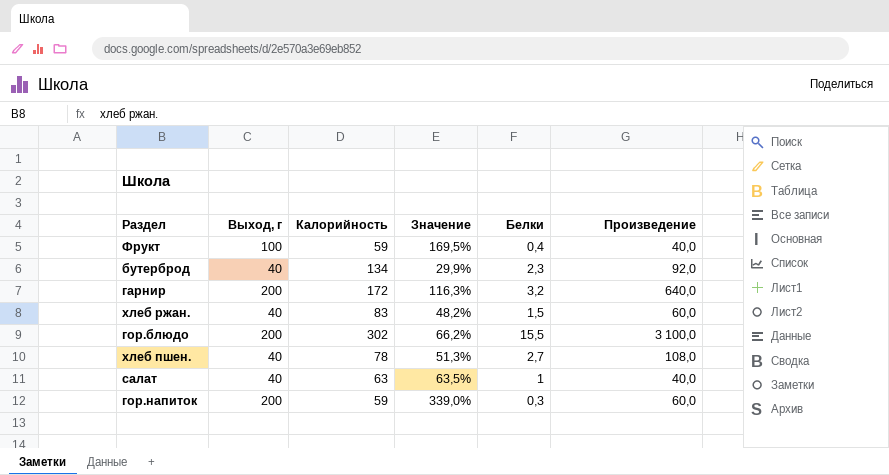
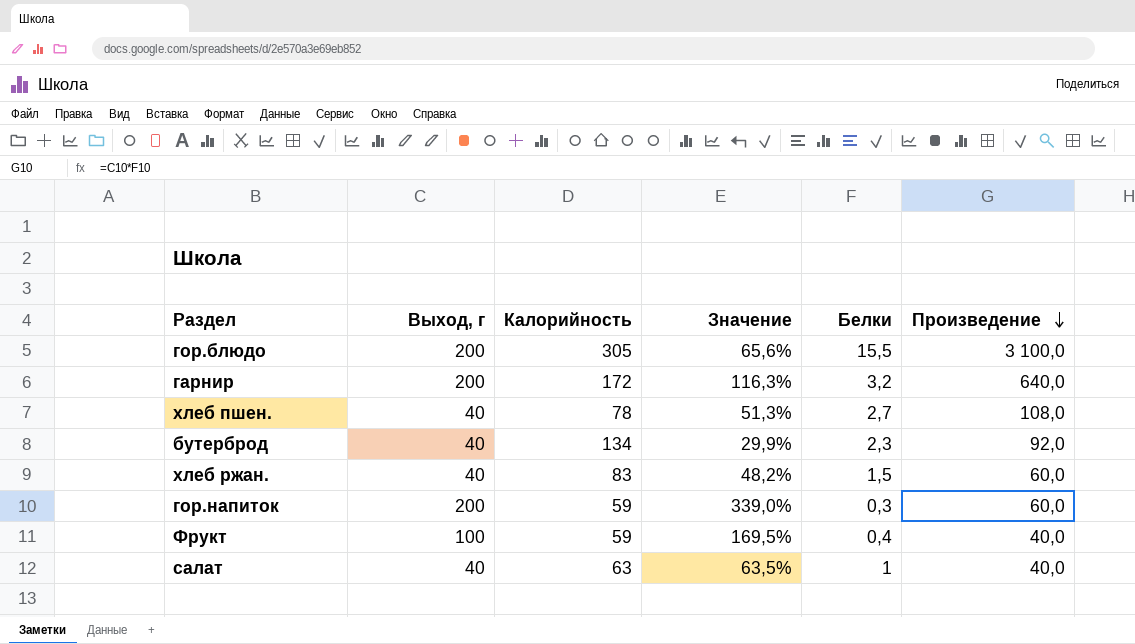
row order: none -> Произведение descending
гор.блюдо | Калорийность: 302 -> 305
гор.блюдо | Значение: 66,2% -> 65,6%

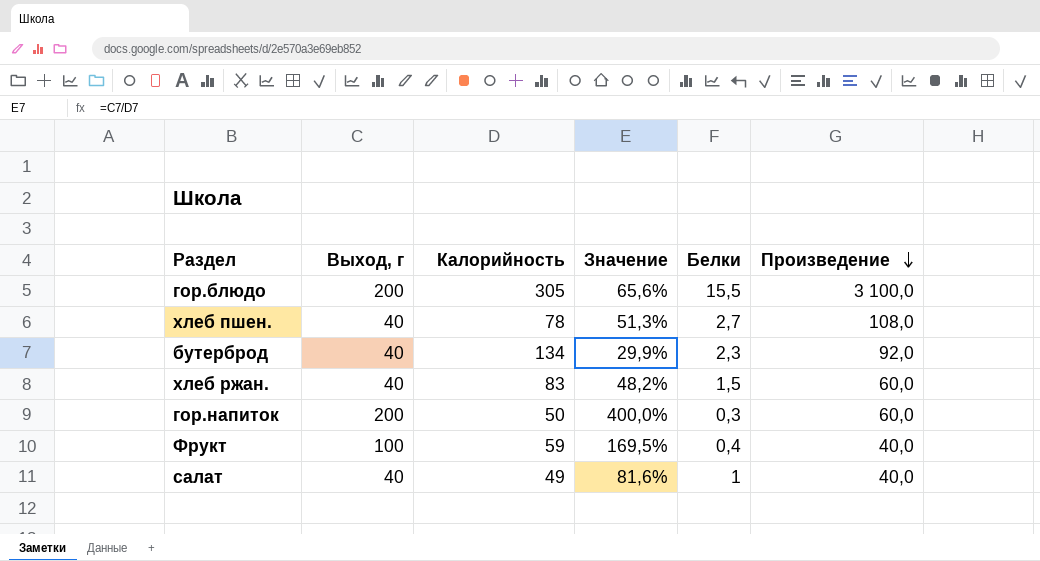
row гарнир: 200 | 172 | 116,3% | 3,2 | 640,0 -> none
гор.напиток | Калорийность: 59 -> 50
гор.напиток | Значение: 339,0% -> 400,0%
салат | Калорийность: 63 -> 49
салат | Значение: 63,5% -> 81,6%

